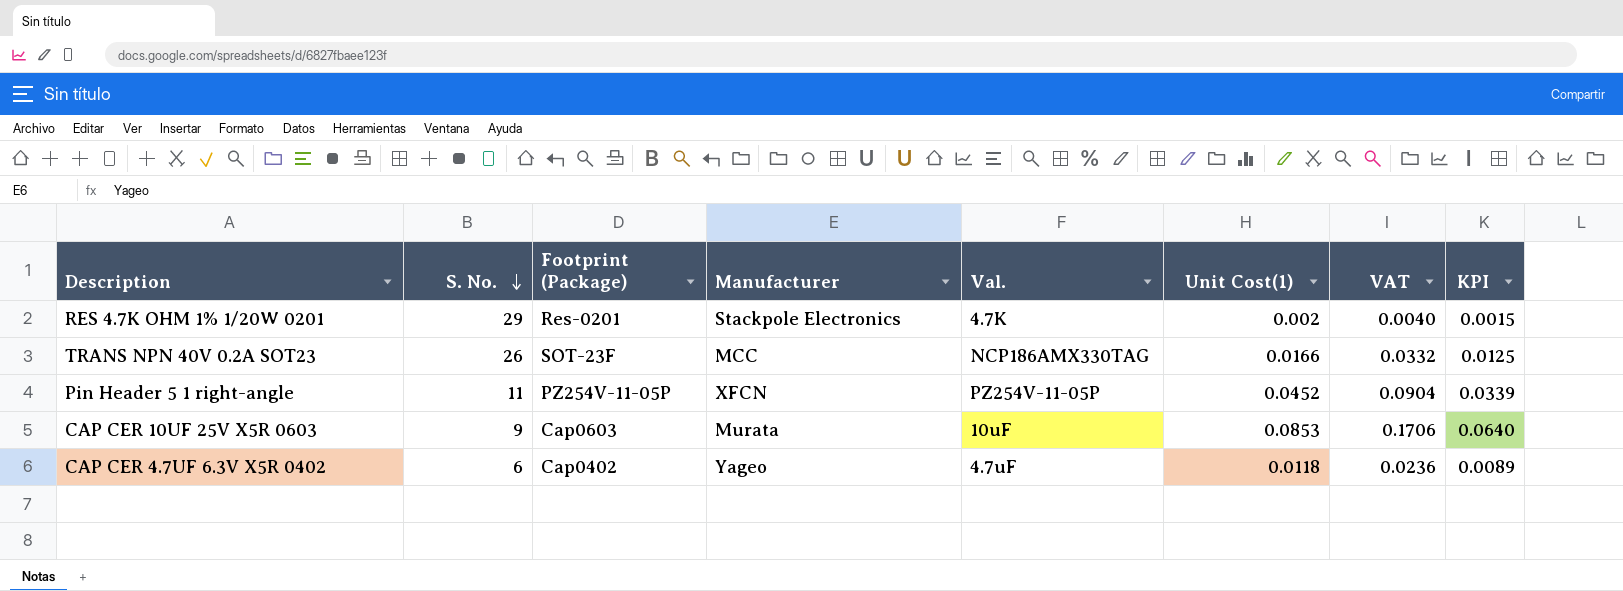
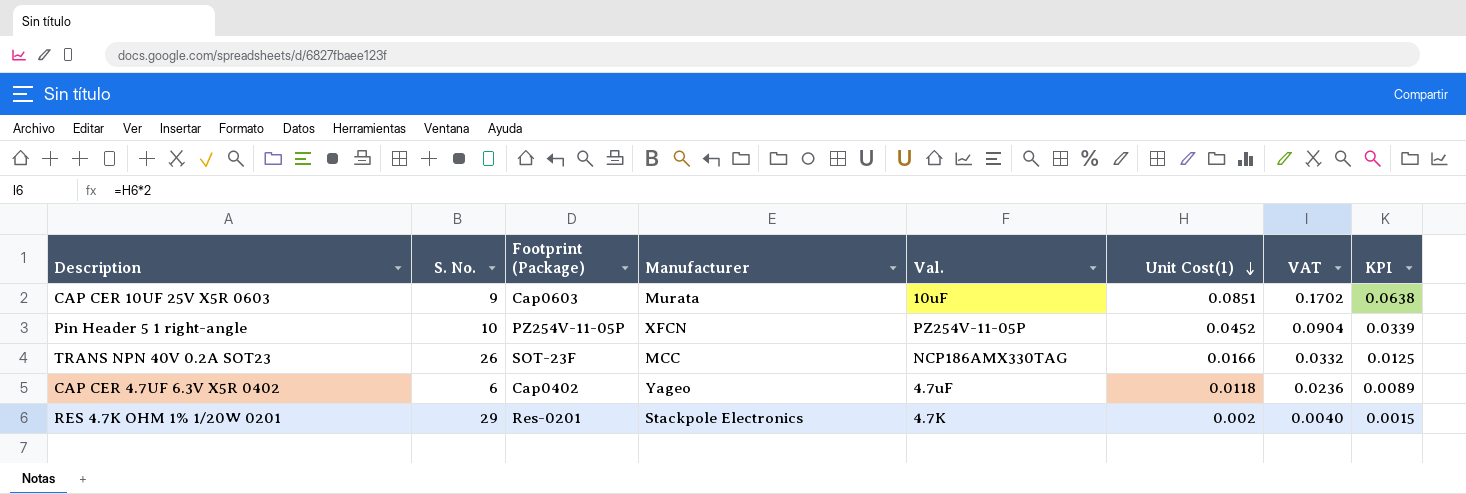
row order: S. No. descending -> Unit Cost(1) descending
CAP CER 10UF 25V X5R 0603 | Unit Cost(1): 0.0853 -> 0.0851
CAP CER 10UF 25V X5R 0603 | VAT: 0.1706 -> 0.1702
CAP CER 10UF 25V X5R 0603 | KPI: 0.0640 -> 0.0638
Pin Header 5 1 right-angle | S. No.: 11 -> 10

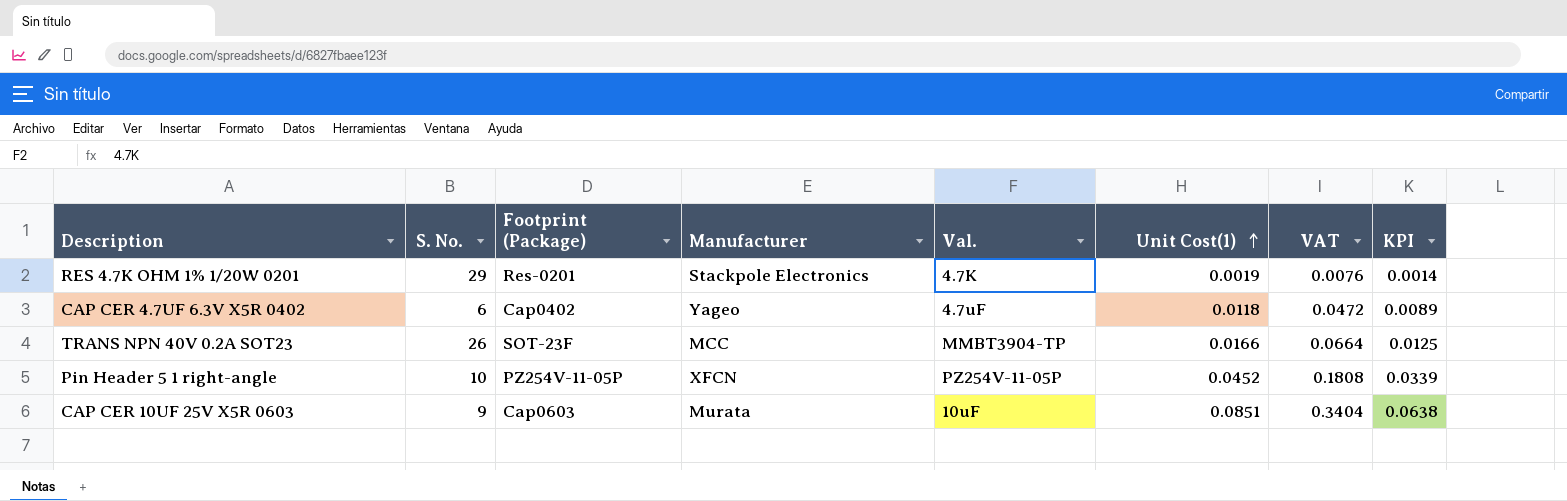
row order: Unit Cost(1) descending -> Unit Cost(1) ascending
column VAT | formula: [Unit Cost(1)] * 2 -> [Unit Cost(1)] * 4
RES 4.7K OHM 1% 1/20W 0201 | Unit Cost(1): 0.002 -> 0.0019
RES 4.7K OHM 1% 1/20W 0201 | KPI: 0.0015 -> 0.0014
TRANS NPN 40V 0.2A SOT23 | Val.: NCP186AMX330TAG -> MMBT3904-TP

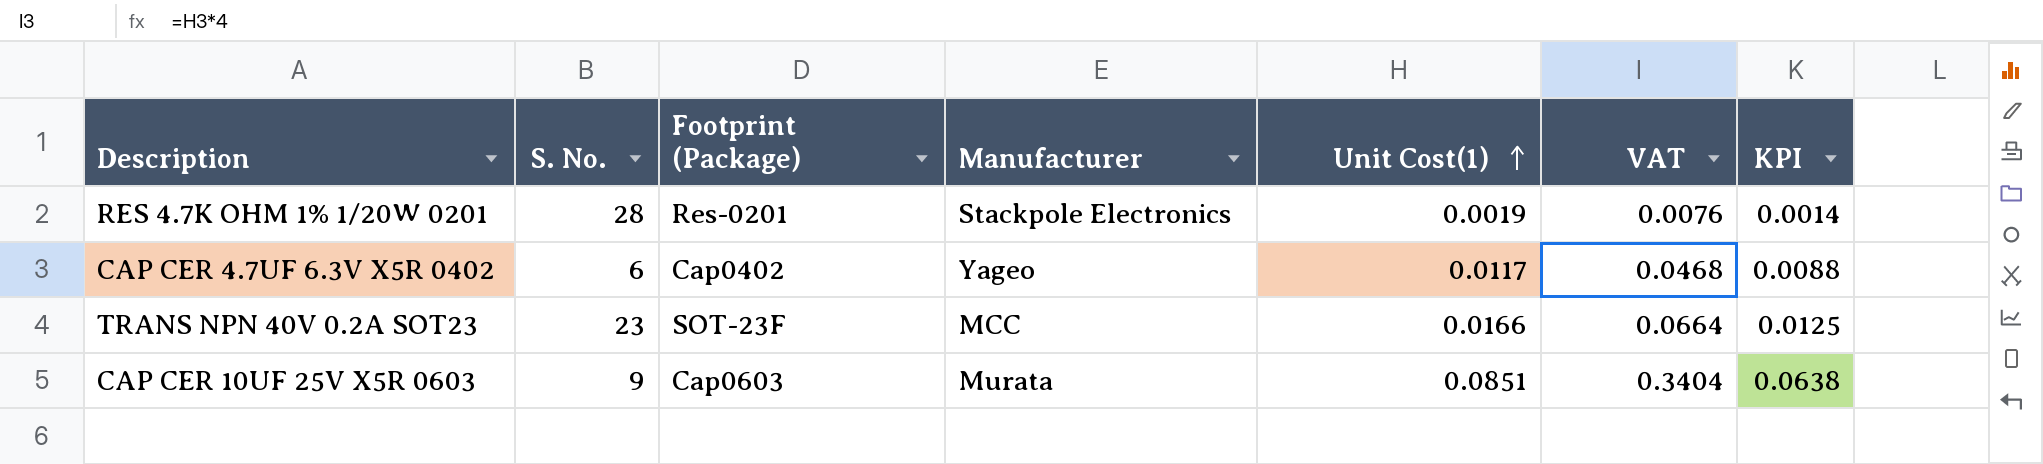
column Val. | position: 5 -> none
row Pin Header 5 1 right-angle: 10 | PZ254V-11-05P | XFCN | PZ254V-11-05P | 0.0452 | 0.1808 | 0.0339 -> none
RES 4.7K OHM 1% 1/20W 0201 | S. No.: 29 -> 28
CAP CER 4.7UF 6.3V X5R 0402 | Unit Cost(1): 0.0118 -> 0.0117
CAP CER 4.7UF 6.3V X5R 0402 | VAT: 0.0472 -> 0.0468
CAP CER 4.7UF 6.3V X5R 0402 | KPI: 0.0089 -> 0.0088
TRANS NPN 40V 0.2A SOT23 | S. No.: 26 -> 23

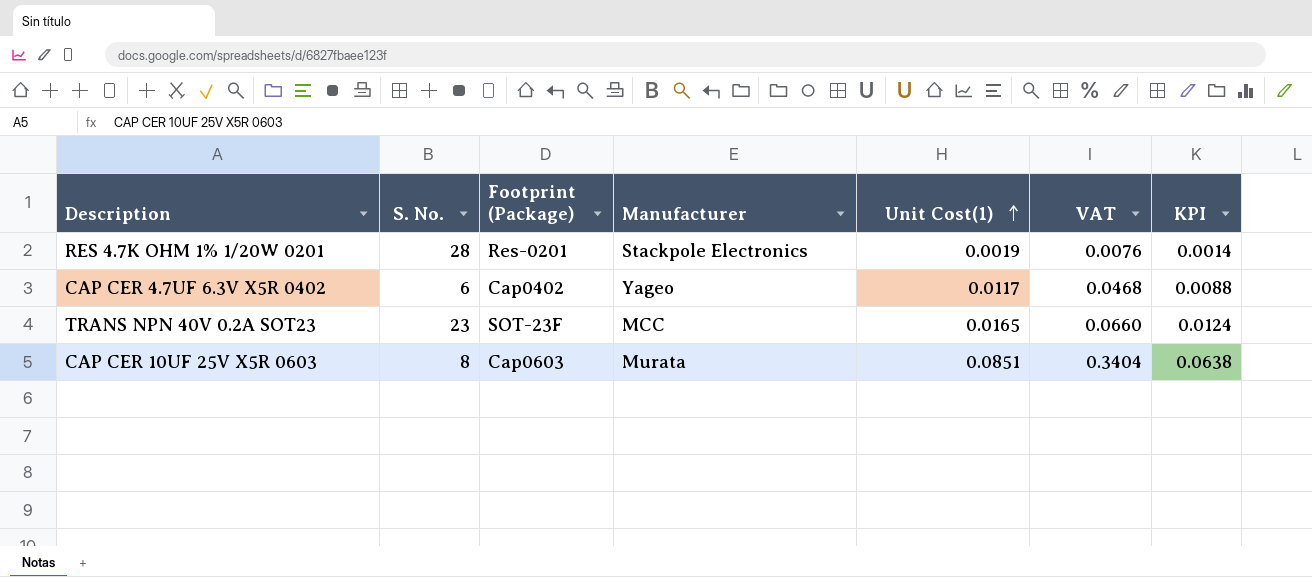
TRANS NPN 40V 0.2A SOT23 | Unit Cost(1): 0.0166 -> 0.0165
TRANS NPN 40V 0.2A SOT23 | VAT: 0.0664 -> 0.0660
TRANS NPN 40V 0.2A SOT23 | KPI: 0.0125 -> 0.0124
CAP CER 10UF 25V X5R 0603 | S. No.: 9 -> 8

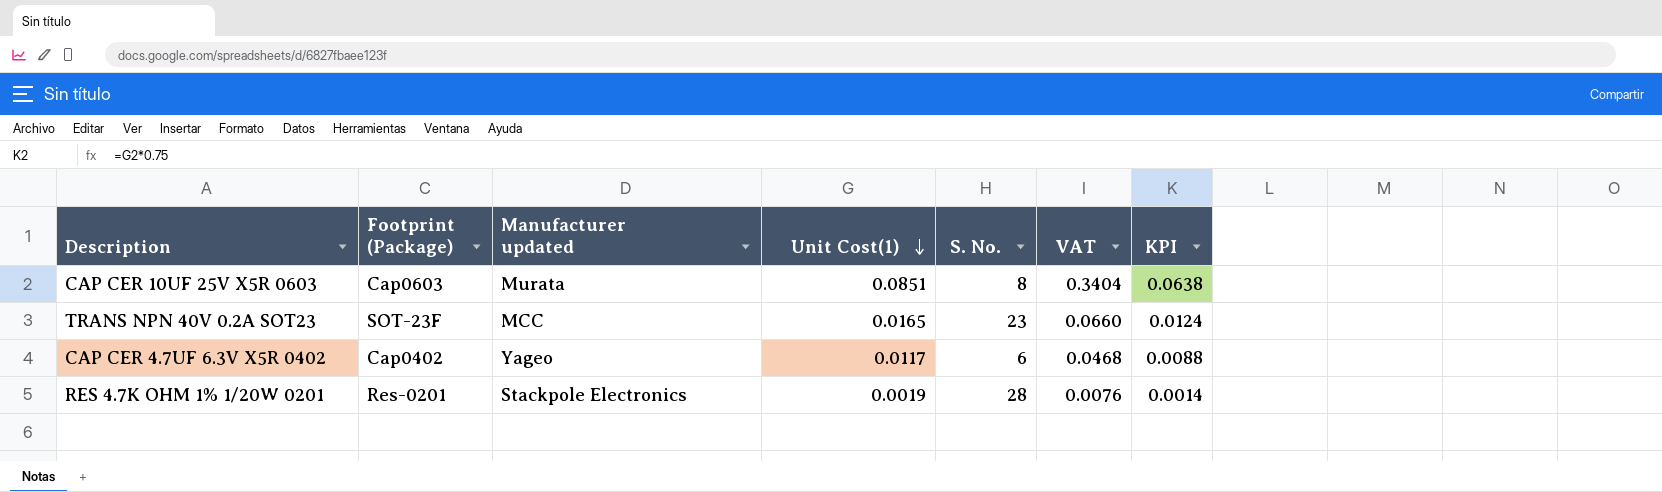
row order: Unit Cost(1) ascending -> Unit Cost(1) descending
column name: Manufacturer -> Manufacturer updated
column S. No. | position: 2 -> 5

